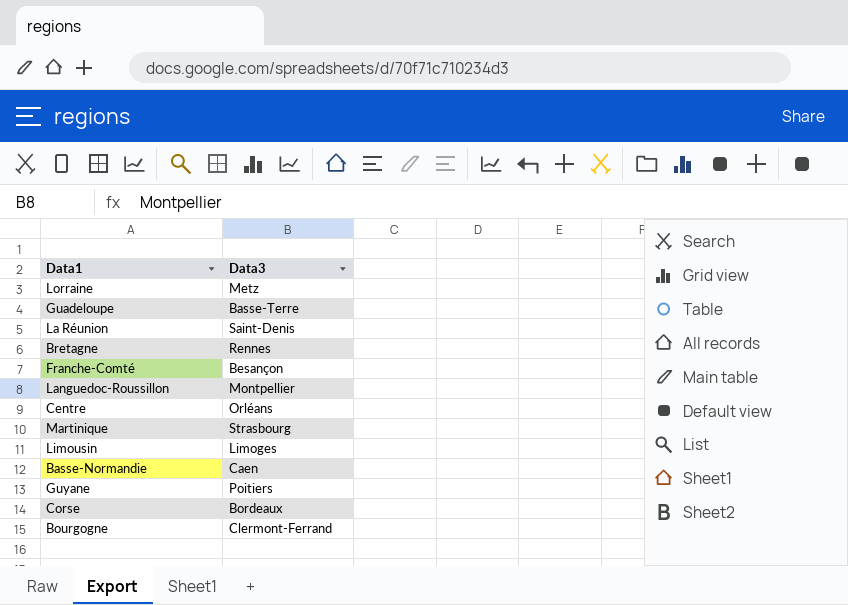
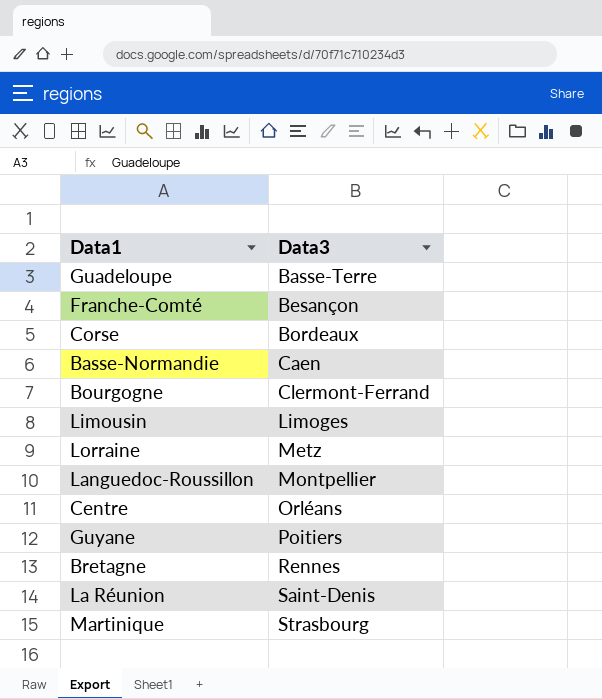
row order: none -> Data3 ascending

